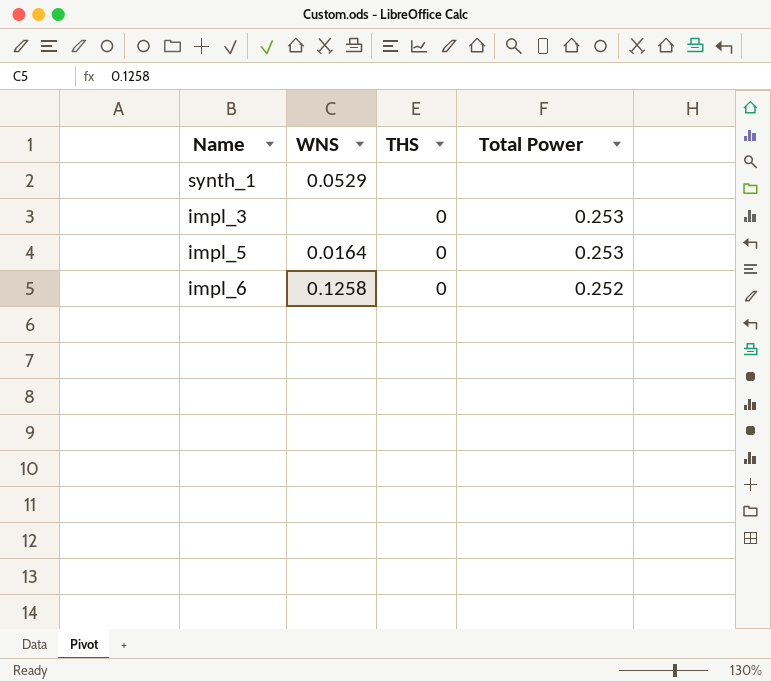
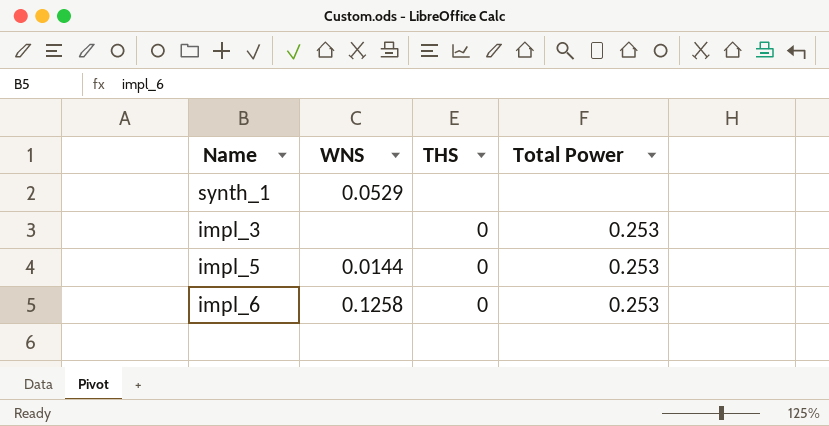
impl_5 | WNS: 0.0164 -> 0.0144
impl_6 | Total Power: 0.252 -> 0.253

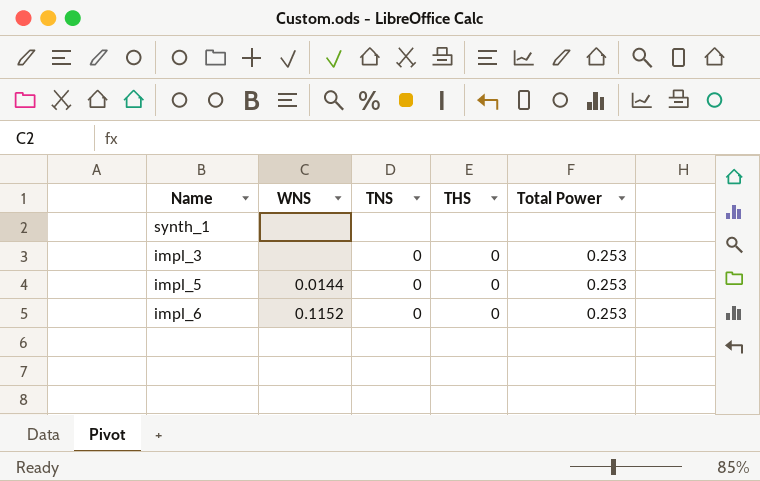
column TNS | position: none -> 3
synth_1 | WNS: 0.0529 -> none
impl_6 | WNS: 0.1258 -> 0.1152

